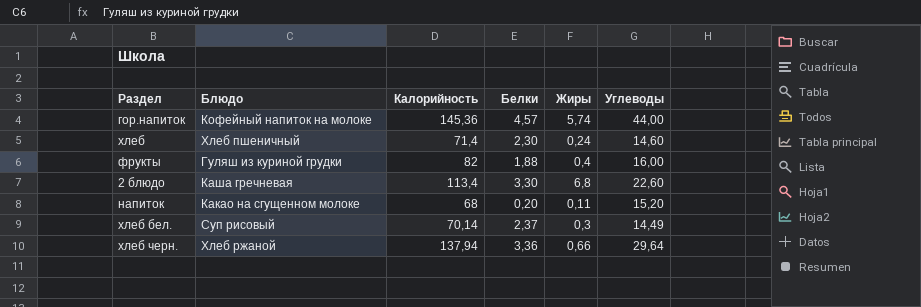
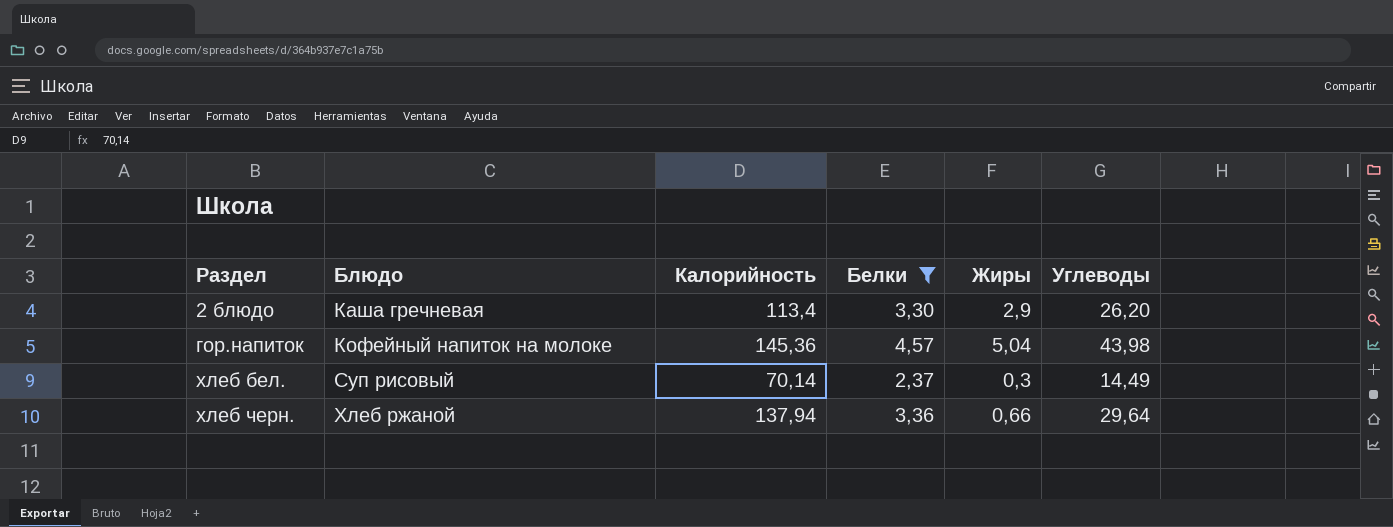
filter: none -> Белки >= 2,37
row order: none -> Раздел ascending
2 блюдо | Жиры: 6,8 -> 2,9
2 блюдо | Углеводы: 22,60 -> 26,20
гор.напиток | Жиры: 5,74 -> 5,04
гор.напиток | Углеводы: 44,00 -> 43,98

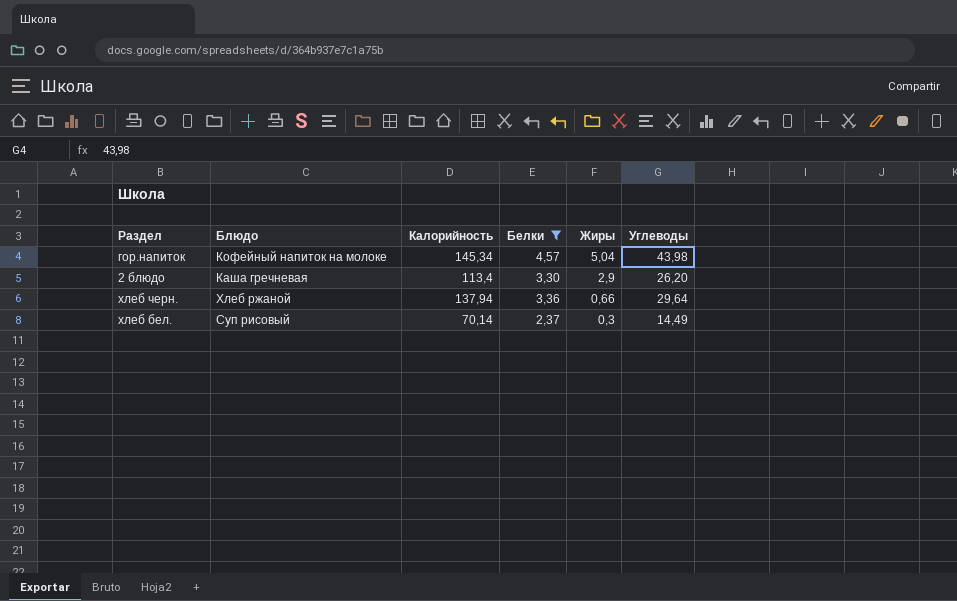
row order: Раздел ascending -> Жиры descending
гор.напиток | Калорийность: 145,36 -> 145,34

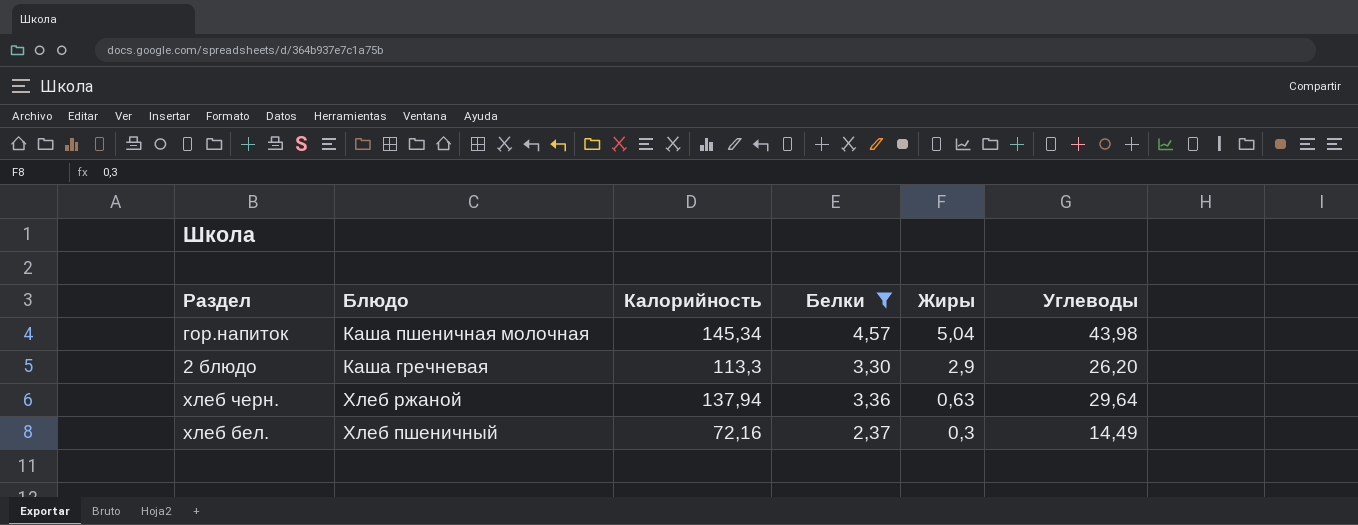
гор.напиток | Блюдо: Кофейный напиток на молоке -> Каша пшеничная молочная
2 блюдо | Калорийность: 113,4 -> 113,3
хлеб черн. | Жиры: 0,66 -> 0,63
хлеб бел. | Блюдо: Суп рисовый -> Хлеб пшеничный
хлеб бел. | Калорийность: 70,14 -> 72,16

